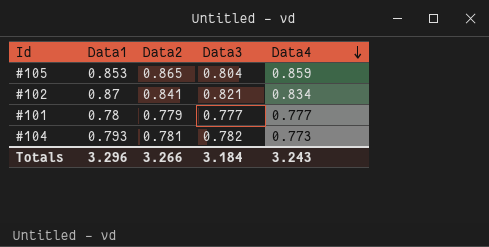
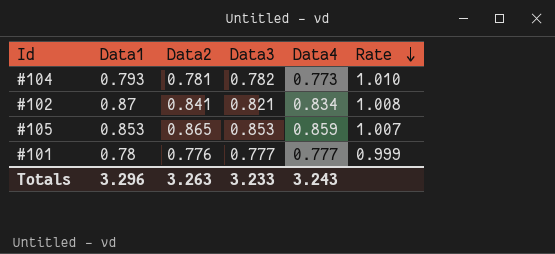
row order: Data4 descending -> Rate descending
column Rate | formula: none -> [Data2] / [Data4]
#105 | Data3: 0.804 -> 0.853
#101 | Data2: 0.779 -> 0.776
Totals | Data2: 3.266 -> 3.263
Totals | Data3: 3.184 -> 3.233

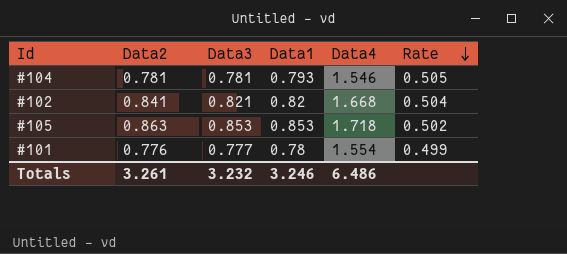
column Data1 | position: 2 -> 4
#104 | Data3: 0.782 -> 0.781
#104 | Data4: 0.773 -> 1.546
#104 | Rate: 1.010 -> 0.505
#102 | Data1: 0.87 -> 0.82
#102 | Data4: 0.834 -> 1.668
#102 | Rate: 1.008 -> 0.504
#105 | Data2: 0.865 -> 0.863
#105 | Data4: 0.859 -> 1.718
#105 | Rate: 1.007 -> 0.502
#101 | Data4: 0.777 -> 1.554
#101 | Rate: 0.999 -> 0.499
Totals | Data2: 3.263 -> 3.261
Totals | Data3: 3.233 -> 3.232
Totals | Data1: 3.296 -> 3.246
Totals | Data4: 3.243 -> 6.486

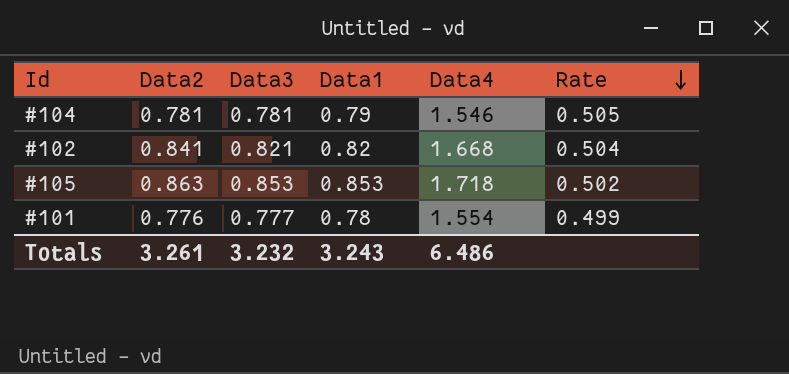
#104 | Data1: 0.793 -> 0.79
Totals | Data1: 3.246 -> 3.243

